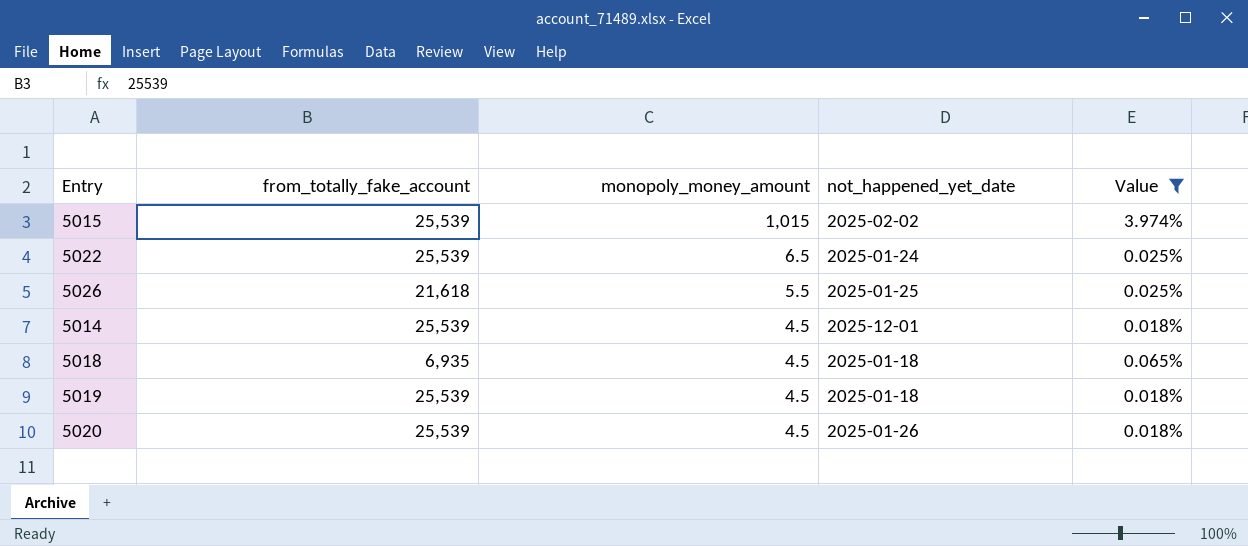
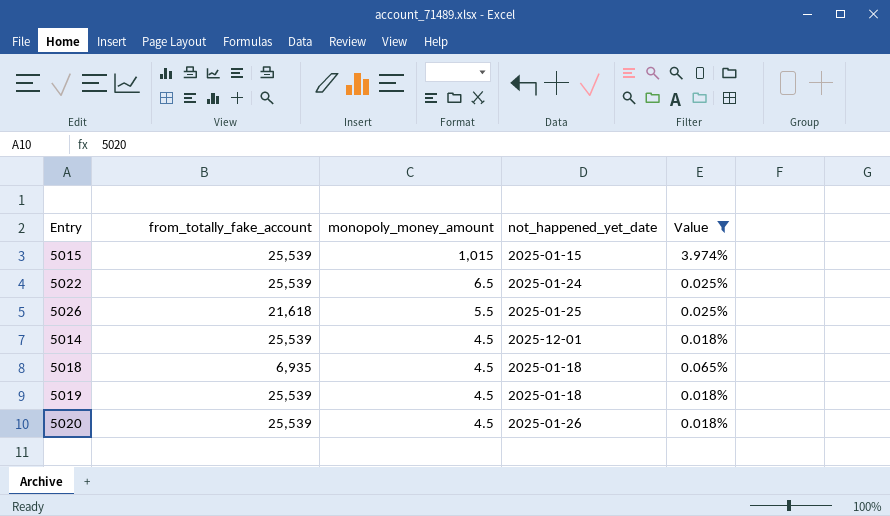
5015 | not_happened_yet_date: 2025-02-02 -> 2025-01-15

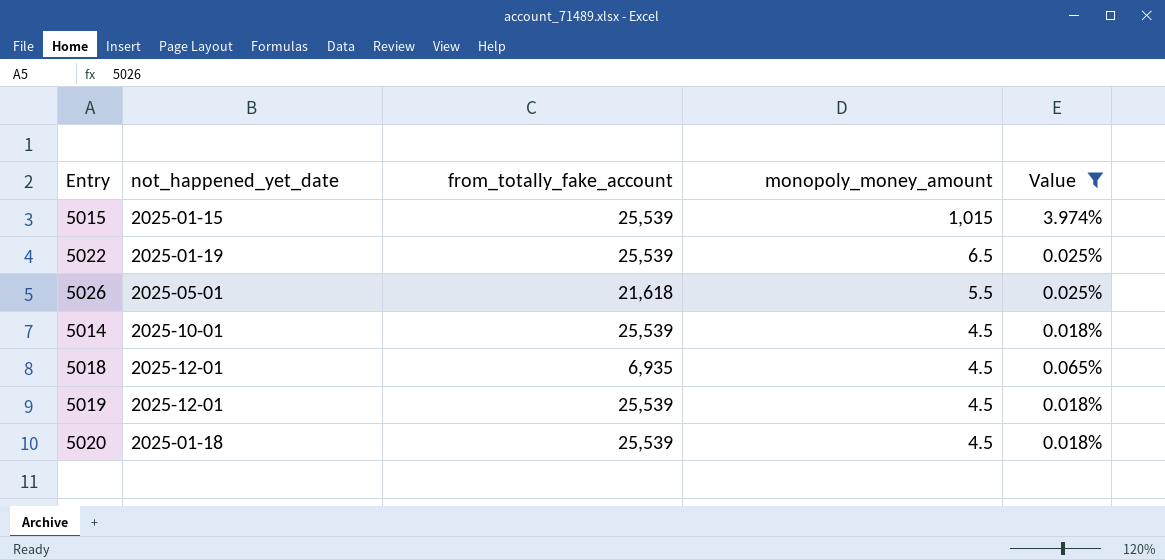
column not_happened_yet_date | position: 4 -> 2
5022 | not_happened_yet_date: 2025-01-24 -> 2025-01-19
5026 | not_happened_yet_date: 2025-01-25 -> 2025-05-01
5014 | not_happened_yet_date: 2025-12-01 -> 2025-10-01
5018 | not_happened_yet_date: 2025-01-18 -> 2025-12-01
5019 | not_happened_yet_date: 2025-01-18 -> 2025-12-01
5020 | not_happened_yet_date: 2025-01-26 -> 2025-01-18

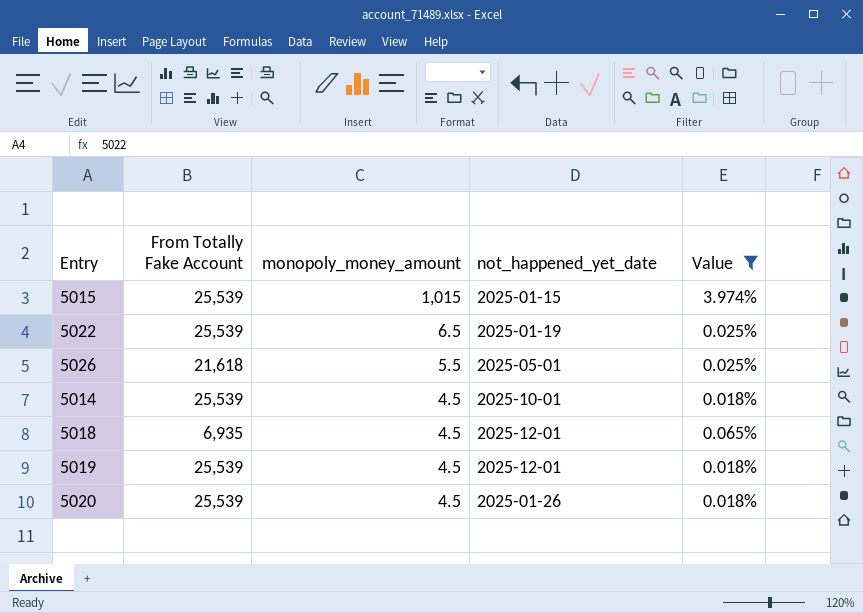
column name: from_totally_fake_account -> From Totally Fake Account
column not_happened_yet_date | position: 2 -> 4
5020 | not_happened_yet_date: 2025-01-18 -> 2025-01-26

